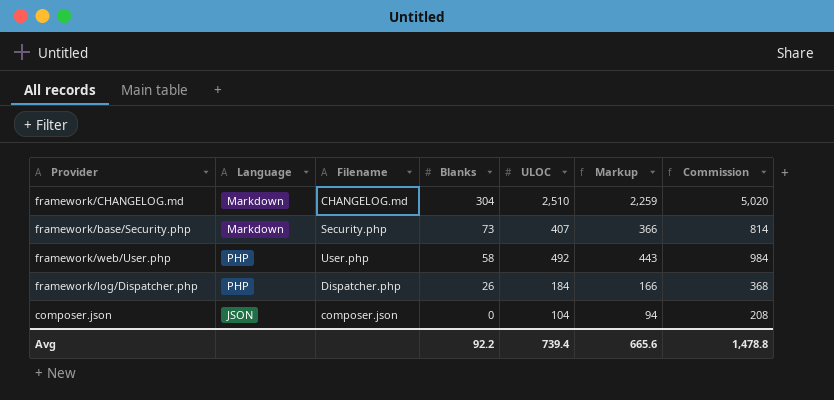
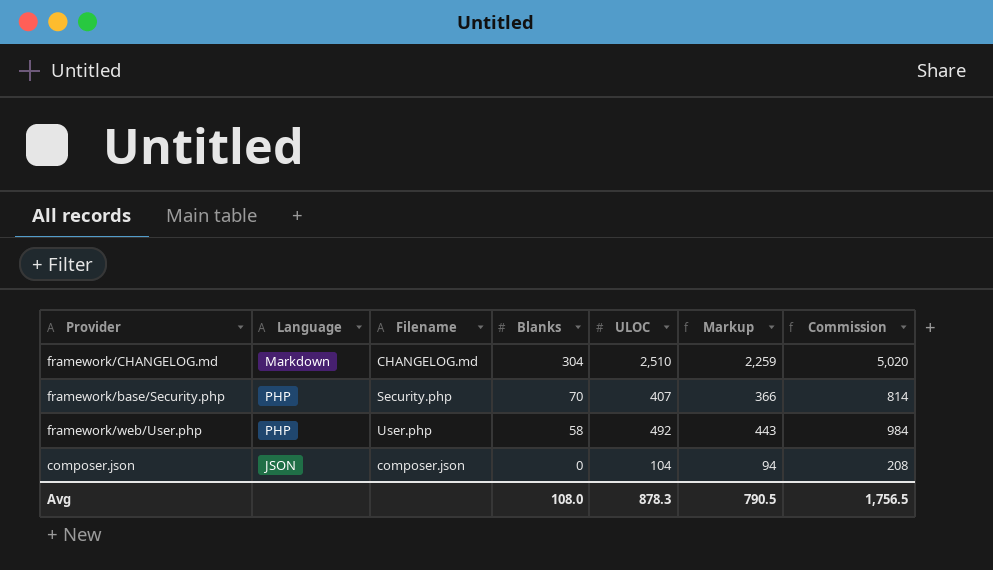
row framework/log/Dispatcher.php: PHP | Dispatcher.php | 26 | 184 | 166 | 368 -> none
framework/base/Security.php | Language: Markdown -> PHP
framework/base/Security.php | Blanks: 73 -> 70
Avg | Blanks: 92.2 -> 108.0
Avg | ULOC: 739.4 -> 878.3
Avg | Markup: 665.6 -> 790.5
Avg | Commission: 1,478.8 -> 1,756.5

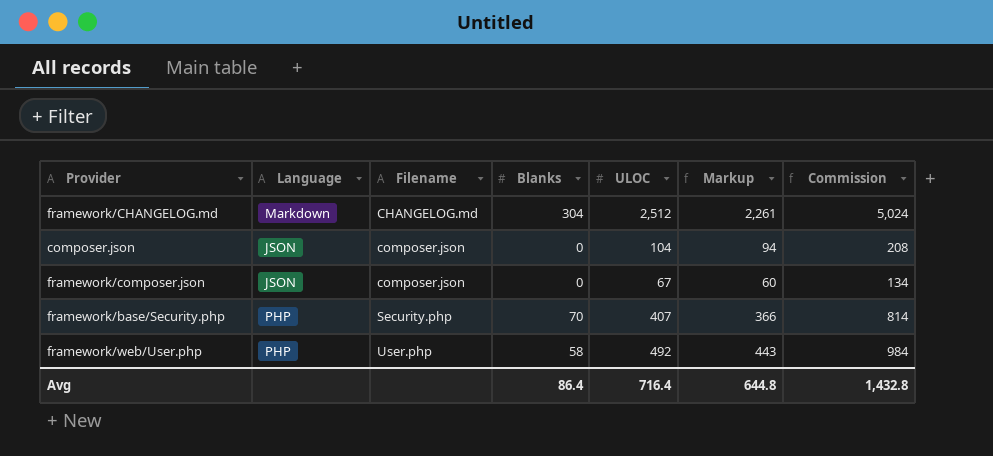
row order: Blanks descending -> Filename ascending
framework/CHANGELOG.md | ULOC: 2,510 -> 2,512
framework/CHANGELOG.md | Markup: 2,259 -> 2,261
framework/CHANGELOG.md | Commission: 5,020 -> 5,024
row framework/composer.json: none -> JSON | composer.json | 0 | 67 | 60 | 134
Avg | Blanks: 108.0 -> 86.4
Avg | ULOC: 878.3 -> 716.4
Avg | Markup: 790.5 -> 644.8
Avg | Commission: 1,756.5 -> 1,432.8

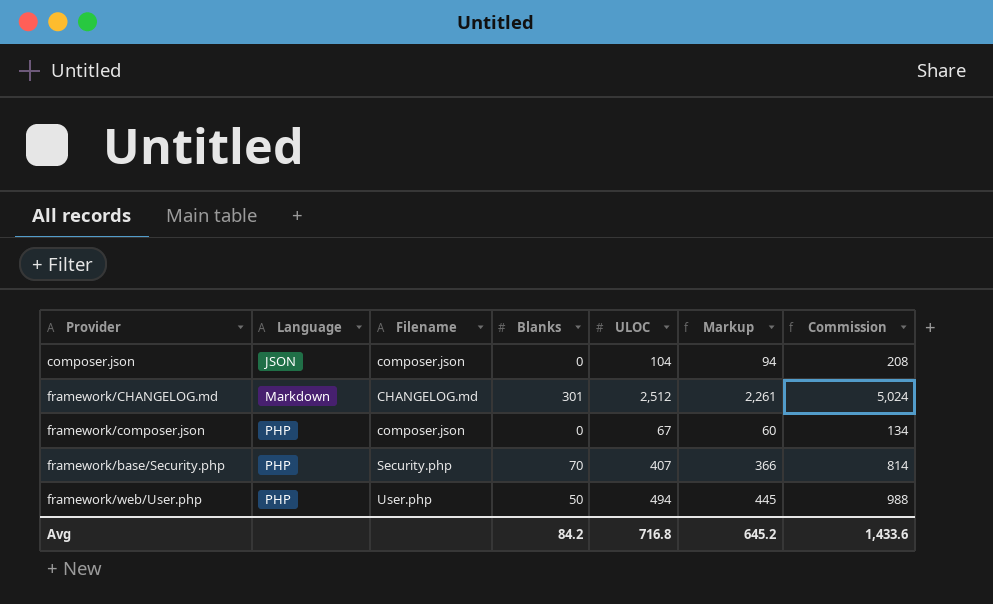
row order: Filename ascending -> Language ascending
framework/CHANGELOG.md | Blanks: 304 -> 301
framework/composer.json | Language: JSON -> PHP
framework/web/User.php | Blanks: 58 -> 50
framework/web/User.php | ULOC: 492 -> 494
framework/web/User.php | Markup: 443 -> 445
framework/web/User.php | Commission: 984 -> 988
Avg | Blanks: 86.4 -> 84.2
Avg | ULOC: 716.4 -> 716.8
Avg | Markup: 644.8 -> 645.2
Avg | Commission: 1,432.8 -> 1,433.6

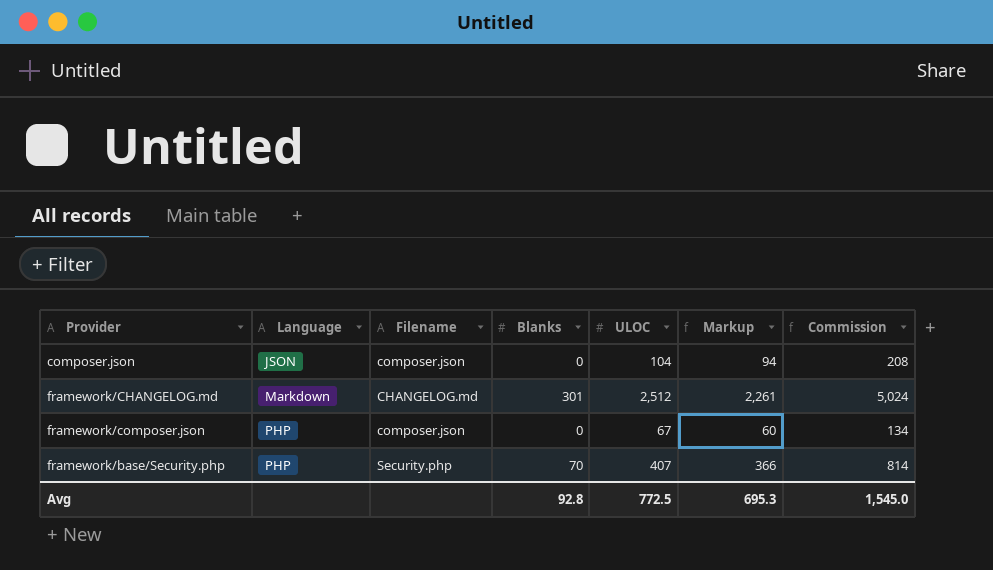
row framework/web/User.php: PHP | User.php | 50 | 494 | 445 | 988 -> none
Avg | Blanks: 84.2 -> 92.8
Avg | ULOC: 716.8 -> 772.5
Avg | Markup: 645.2 -> 695.3
Avg | Commission: 1,433.6 -> 1,545.0

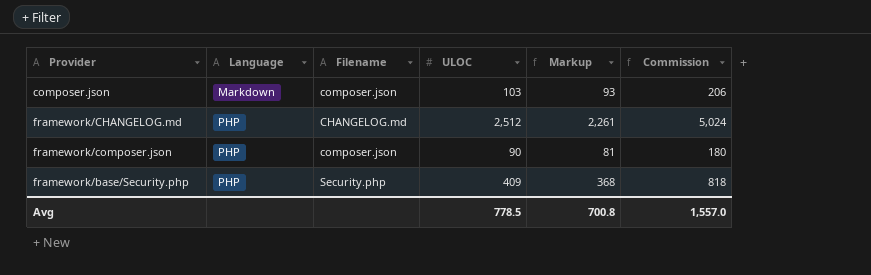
column Blanks | position: 4 -> none
composer.json | Language: JSON -> Markdown
composer.json | ULOC: 104 -> 103
composer.json | Markup: 94 -> 93
composer.json | Commission: 208 -> 206
framework/CHANGELOG.md | Language: Markdown -> PHP
framework/composer.json | ULOC: 67 -> 90
framework/composer.json | Markup: 60 -> 81
framework/composer.json | Commission: 134 -> 180
framework/base/Security.php | ULOC: 407 -> 409
framework/base/Security.php | Markup: 366 -> 368
framework/base/Security.php | Commission: 814 -> 818
Avg | ULOC: 772.5 -> 778.5
Avg | Markup: 695.3 -> 700.8
Avg | Commission: 1,545.0 -> 1,557.0

